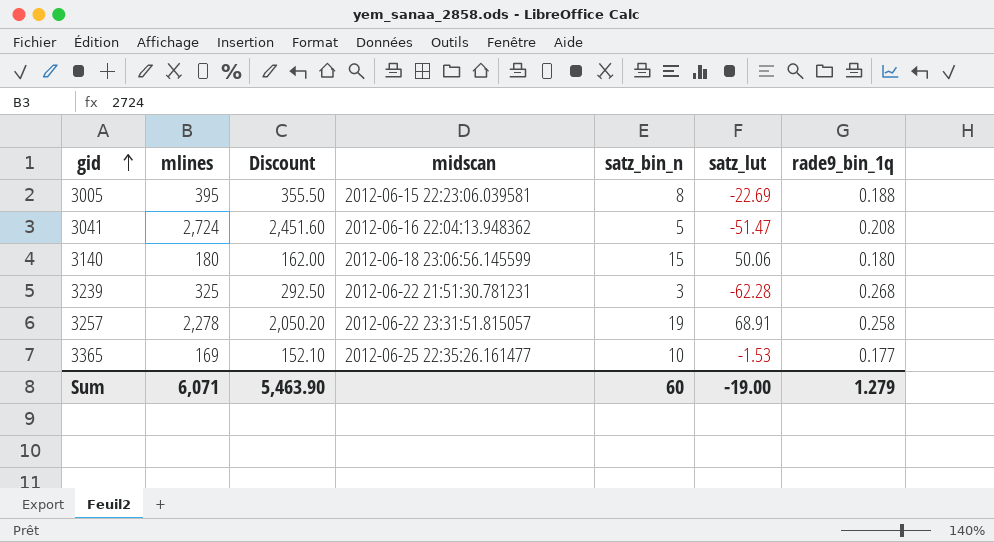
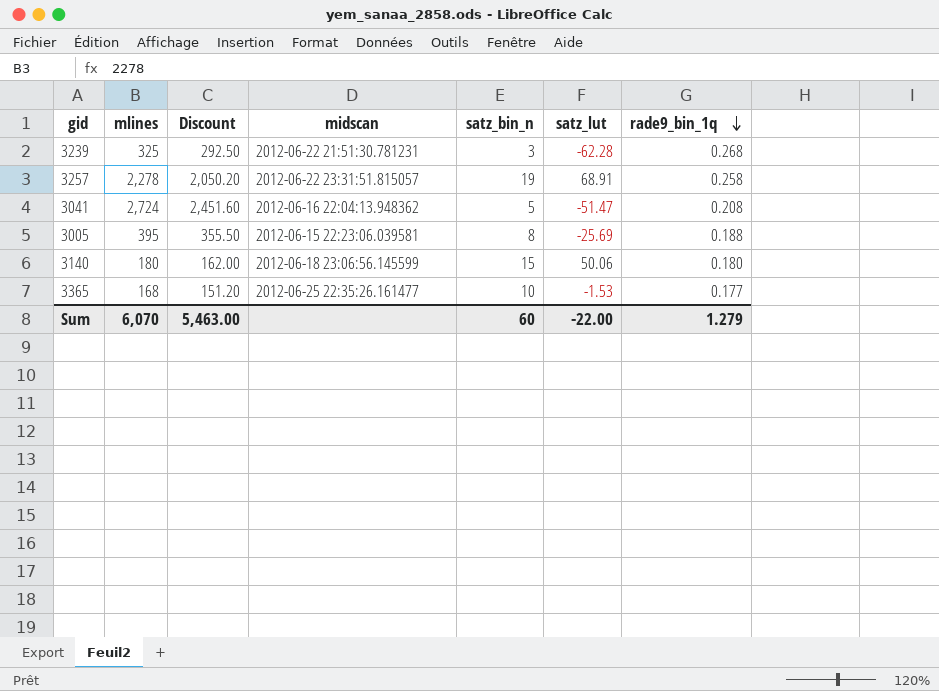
row order: gid ascending -> rade9_bin_1q descending
3005 | satz_lut: -22.69 -> -25.69
3365 | mlines: 169 -> 168
3365 | Discount: 152.10 -> 151.20
Sum | mlines: 6,071 -> 6,070
Sum | Discount: 5,463.90 -> 5,463.00
Sum | satz_lut: -19.00 -> -22.00

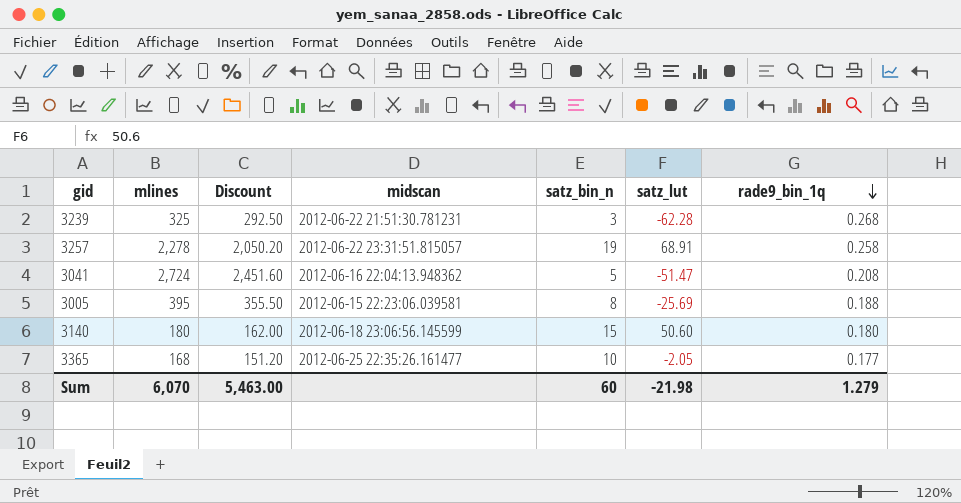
3140 | satz_lut: 50.06 -> 50.60
3365 | satz_lut: -1.53 -> -2.05
Sum | satz_lut: -22.00 -> -21.98

